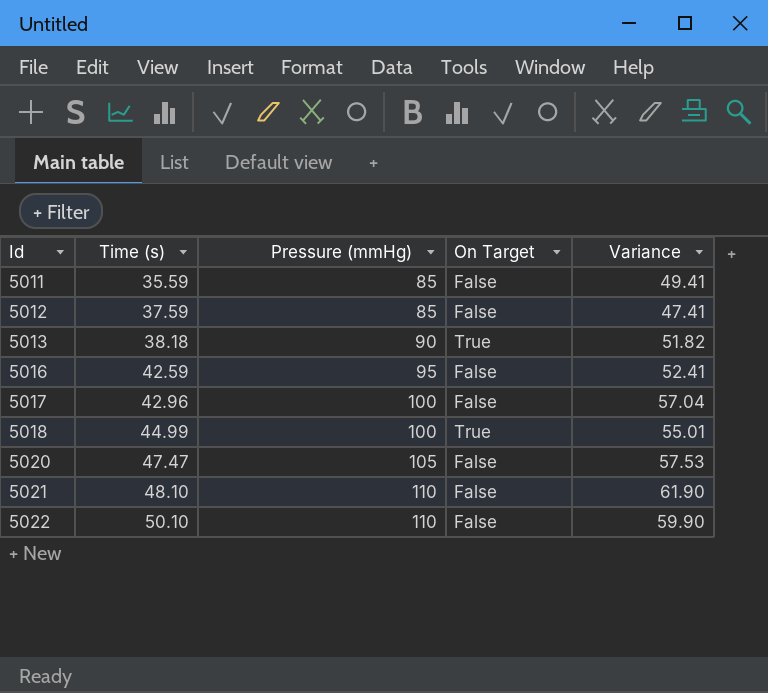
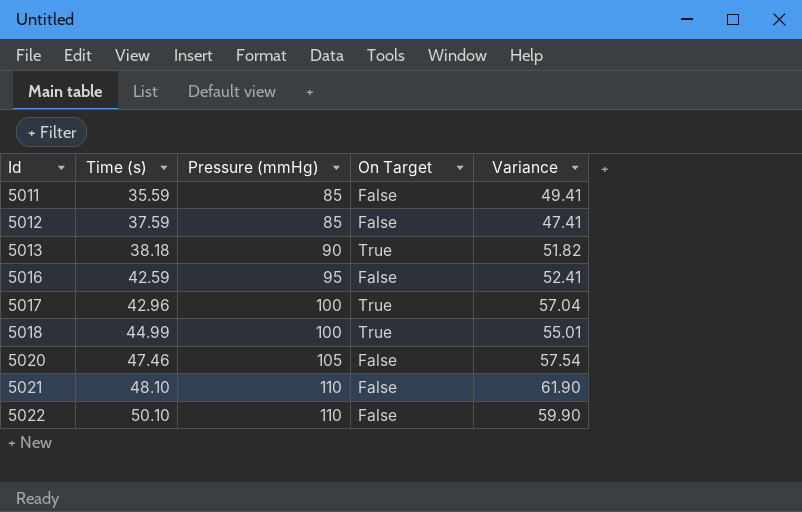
5017 | On Target: False -> True
5020 | Time (s): 47.47 -> 47.46
5020 | Variance: 57.53 -> 57.54

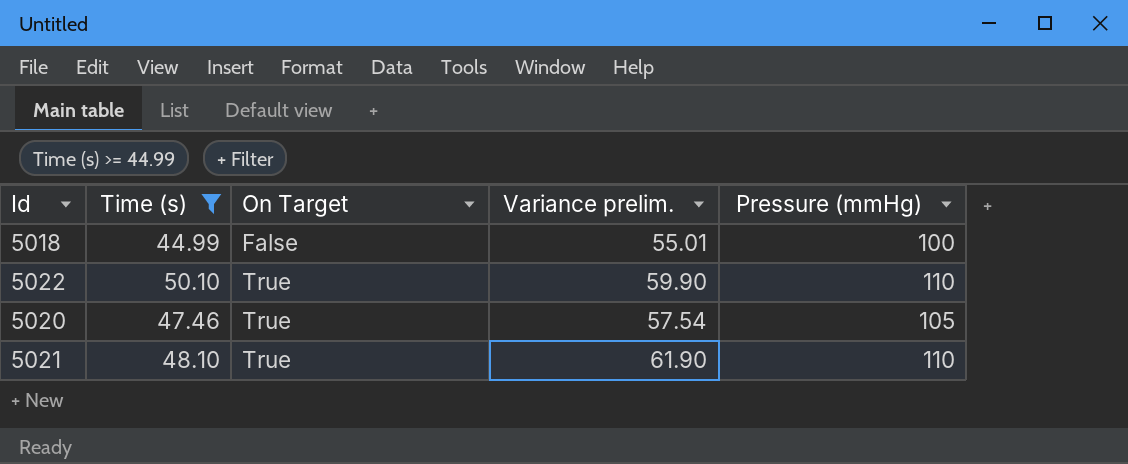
filter: none -> Time (s) >= 44.99
row order: Id ascending -> On Target ascending
column name: Variance -> Variance prelim.
column Pressure (mmHg) | position: 3 -> 5
5018 | On Target: True -> False
5022 | On Target: False -> True
5020 | On Target: False -> True
5021 | On Target: False -> True

